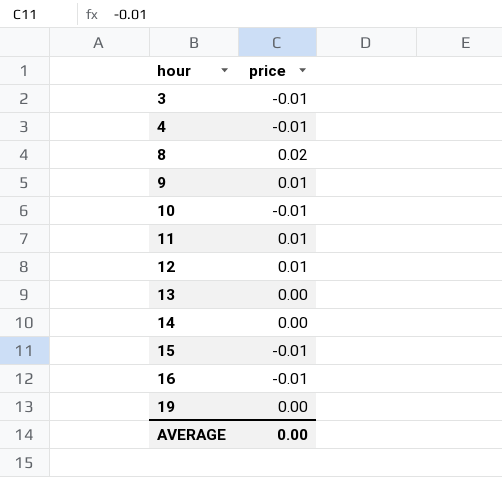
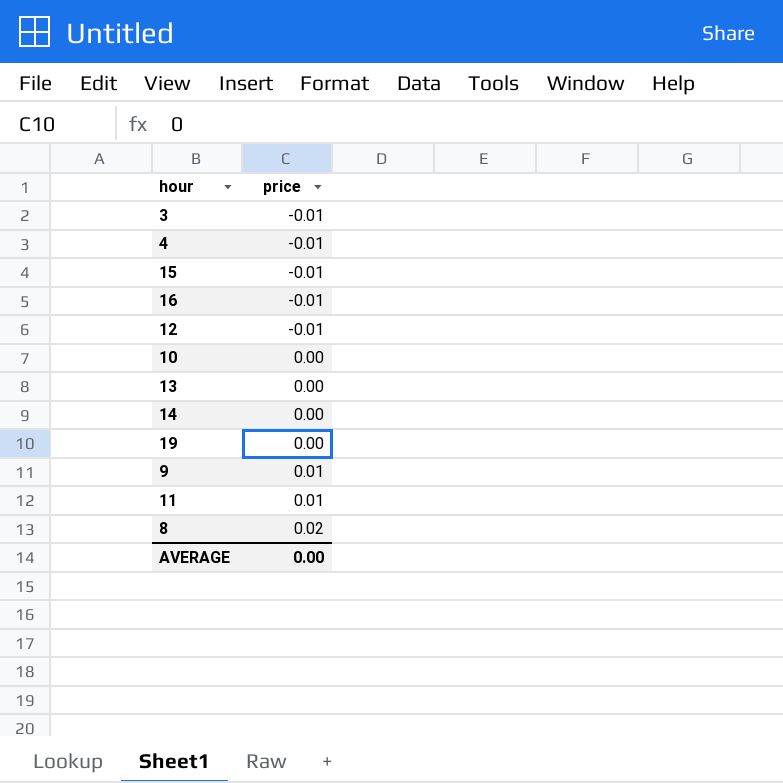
row order: hour ascending -> price ascending
12 | price: 0.01 -> -0.01
10 | price: -0.01 -> 0.00

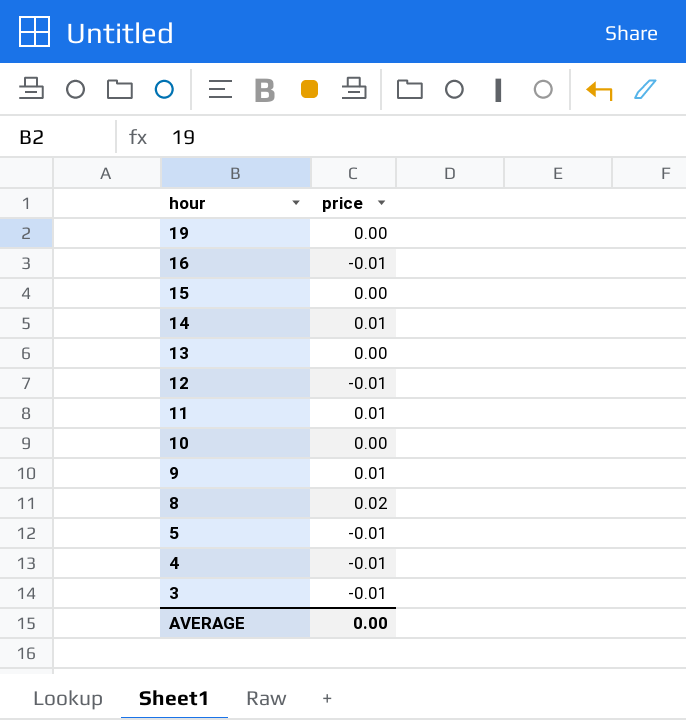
row order: price ascending -> hour descending
15 | price: -0.01 -> 0.00
14 | price: 0.00 -> 0.01
row 5: none -> -0.01

